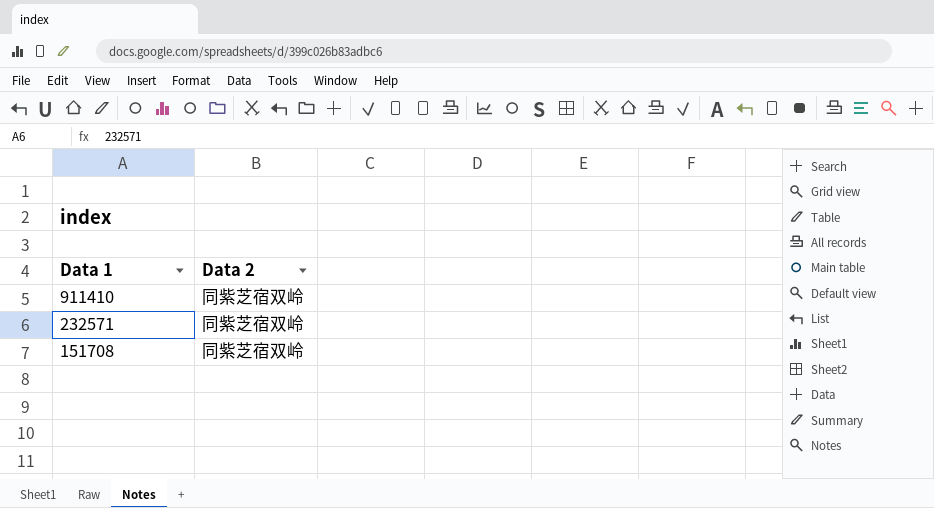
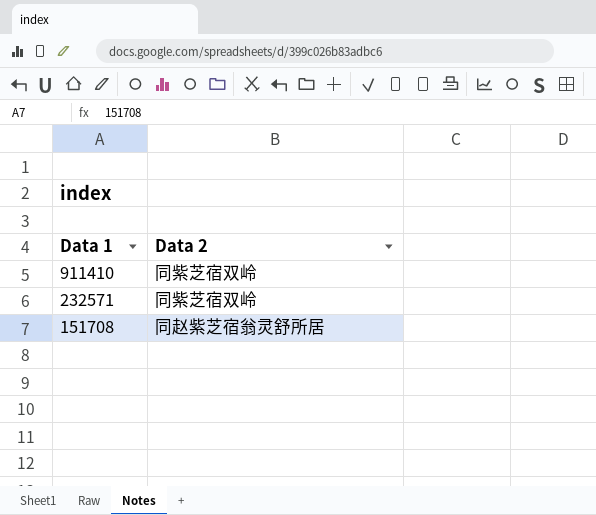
151708 | Data 2: 同紫芝宿双岭 -> 同赵紫芝宿翁灵舒所居

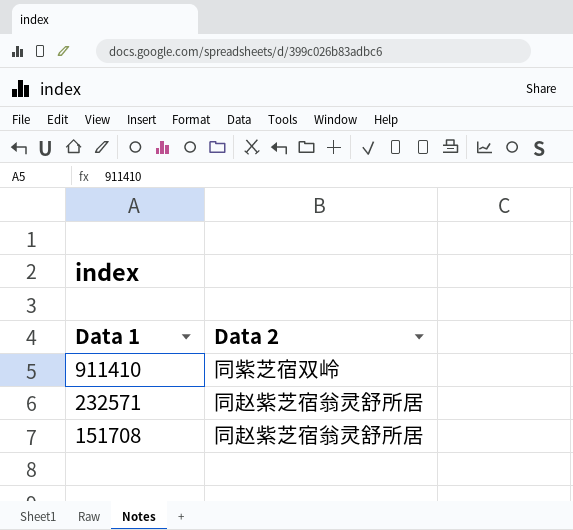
232571 | Data 2: 同紫芝宿双岭 -> 同赵紫芝宿翁灵舒所居

